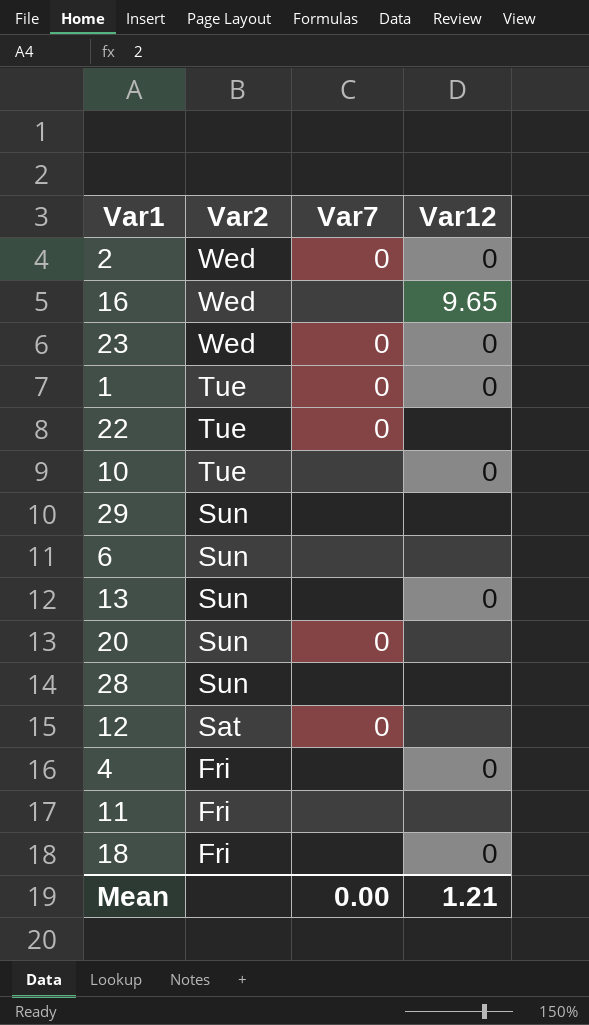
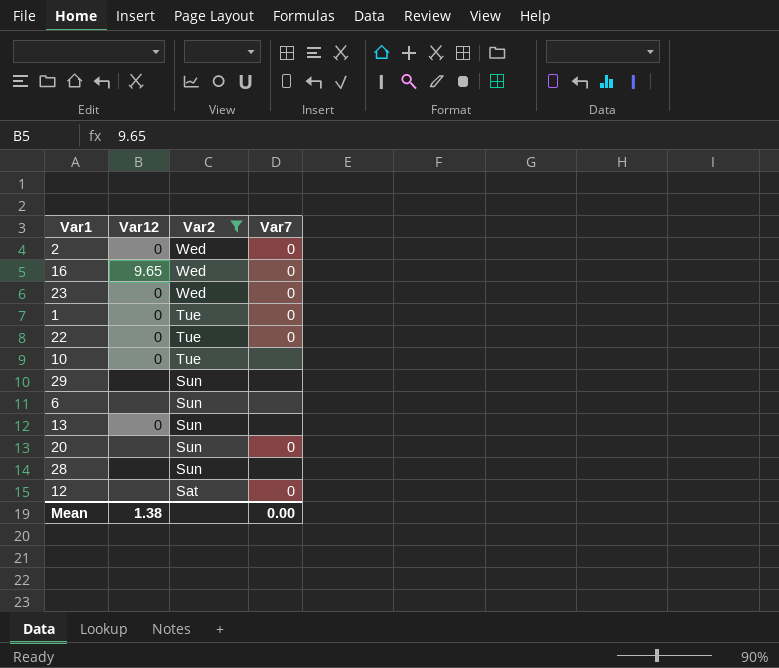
filter: none -> Var2 != Fri
column Var12 | position: 4 -> 2
16 | Var7: none -> 0
22 | Var12: none -> 0
Mean | Var12: 1.21 -> 1.38

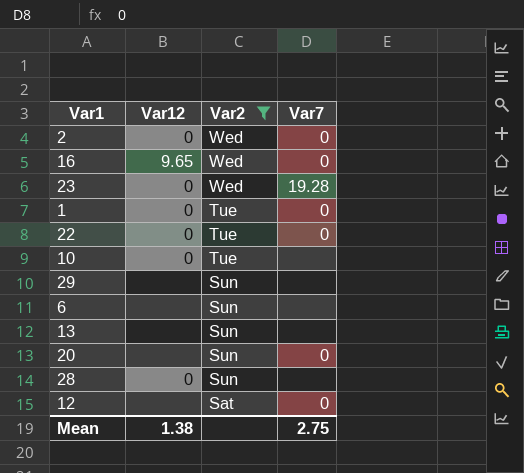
23 | Var7: 0 -> 19.28
13 | Var12: 0 -> none
28 | Var12: none -> 0
Mean | Var7: 0.00 -> 2.75

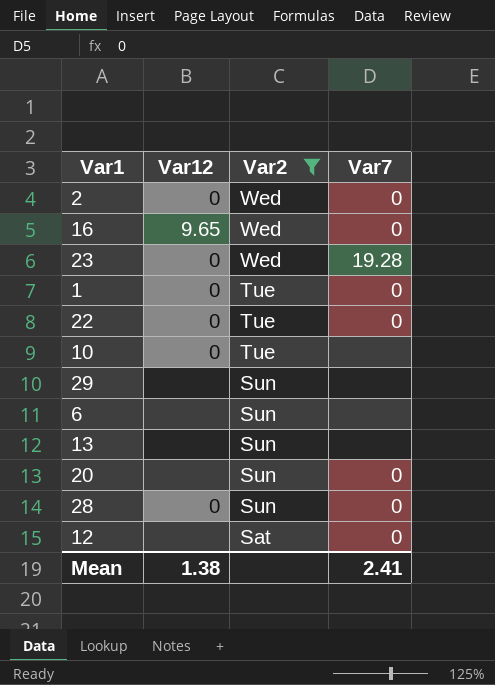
28 | Var7: none -> 0
Mean | Var7: 2.75 -> 2.41

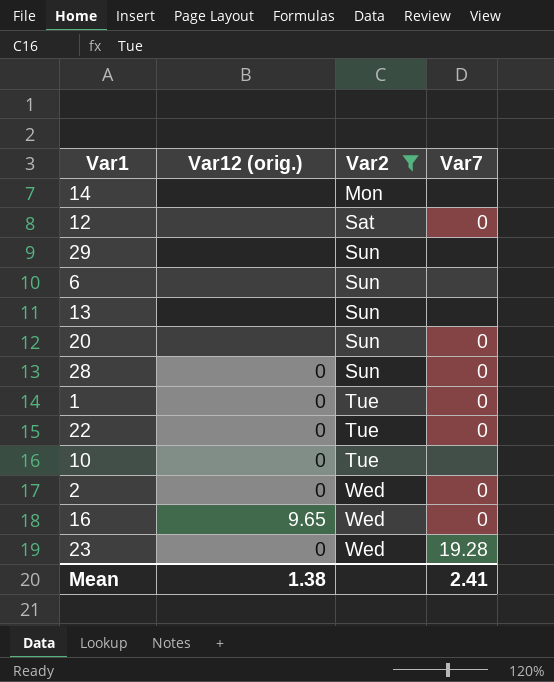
row order: Var2 descending -> Var2 ascending
column name: Var12 -> Var12 (orig.)
row 14: none -> none | Mon | none

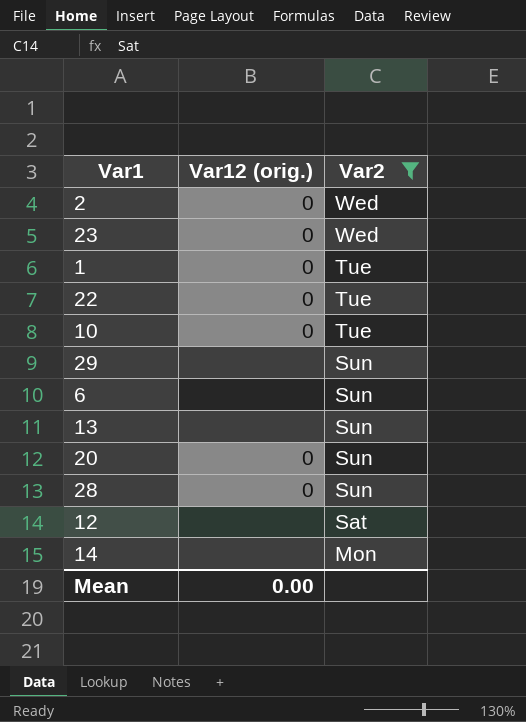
row order: Var2 ascending -> Var2 descending
column Var7 | position: 4 -> none
row 16: 9.65 | Wed | 0 -> none
20 | Var12 (orig.): none -> 0
Mean | Var12 (orig.): 1.38 -> 0.00

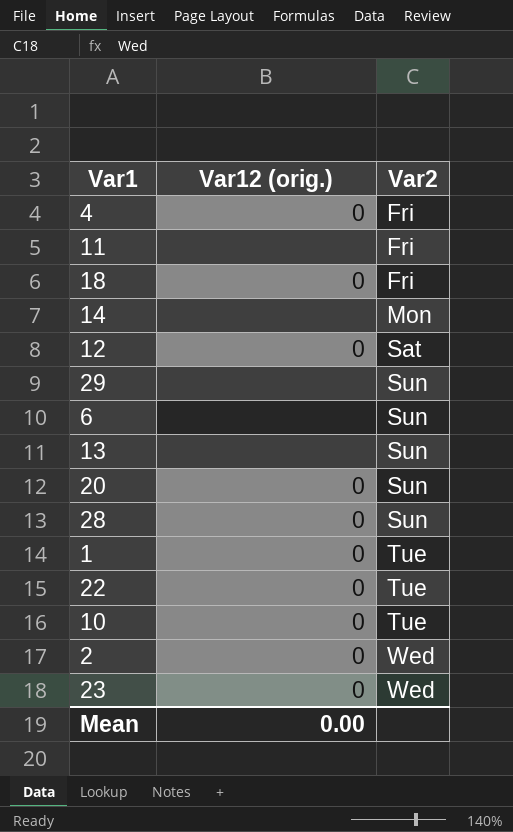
filter: Var2 != Fri -> none
row order: Var2 descending -> Var2 ascending
12 | Var12 (orig.): none -> 0

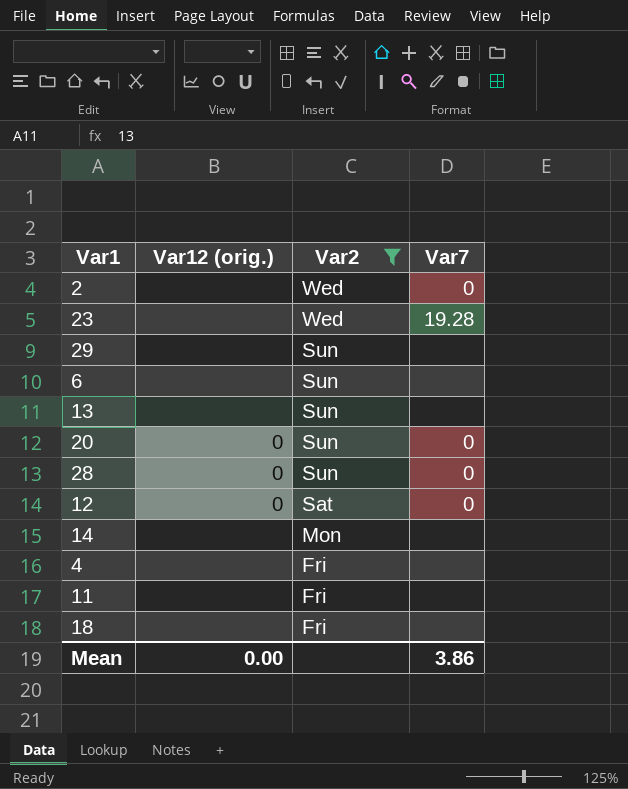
filter: none -> Var2 != Tue
row order: Var2 ascending -> Var2 descending
column Var7 | position: none -> 4
2 | Var12 (orig.): 0 -> none
23 | Var12 (orig.): 0 -> none
4 | Var12 (orig.): 0 -> none
18 | Var12 (orig.): 0 -> none

